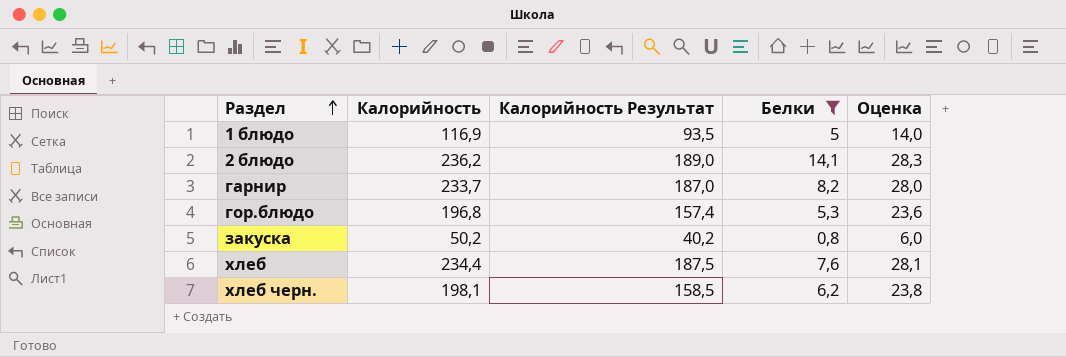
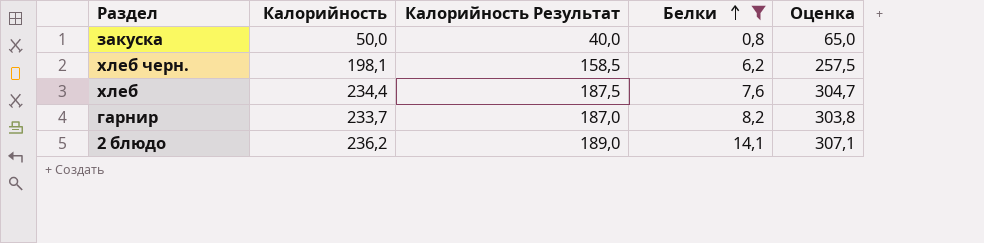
row order: Раздел ascending -> Белки ascending
column Оценка | formula: [Калорийность] * 0,12 -> [Калорийность] * 1,3
row 1 блюдо: 116,9 | 93,5 | 5 | 14,0 -> none
row гор.блюдо: 196,8 | 157,4 | 5,3 | 23,6 -> none
закуска | Калорийность: 50,2 -> 50,0
закуска | Калорийность Результат: 40,2 -> 40,0

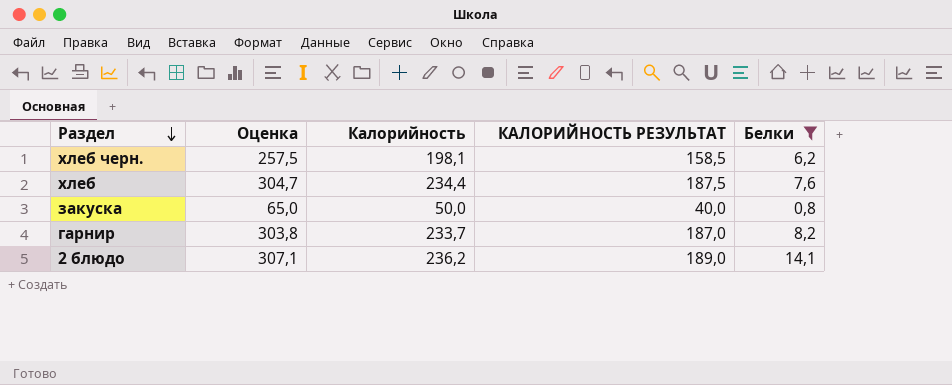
row order: Белки ascending -> Раздел descending
column Оценка | position: 5 -> 2
column name: Калорийность Результат -> КАЛОРИЙНОСТЬ РЕЗУЛЬТАТ

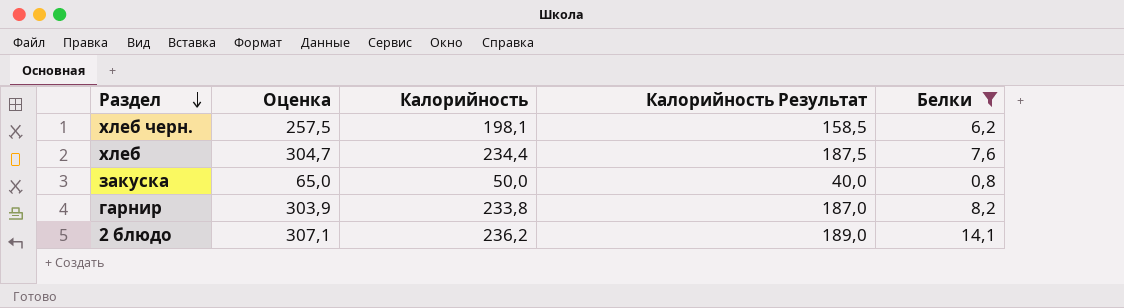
column name: КАЛОРИЙНОСТЬ РЕЗУЛЬТАТ -> Калорийность Результат
гарнир | Оценка: 303,8 -> 303,9
гарнир | Калорийность: 233,7 -> 233,8

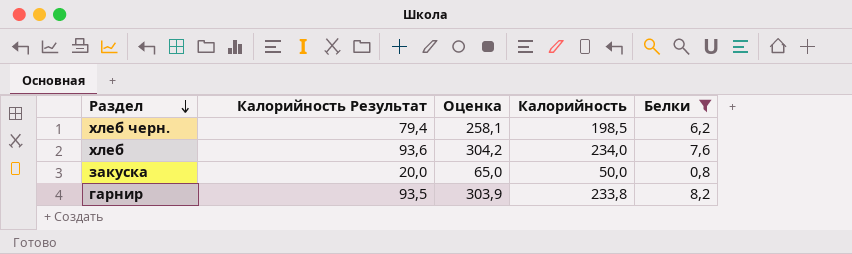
column Калорийность Результат | formula: [Калорийность] * 0,8 -> [Калорийность] * 0,4
column Калорийность Результат | position: 4 -> 2
row 2 блюдо: 307,1 | 236,2 | 189,0 | 14,1 -> none
хлеб черн. | Оценка: 257,5 -> 258,1
хлеб черн. | Калорийность: 198,1 -> 198,5
хлеб | Оценка: 304,7 -> 304,2
хлеб | Калорийность: 234,4 -> 234,0

